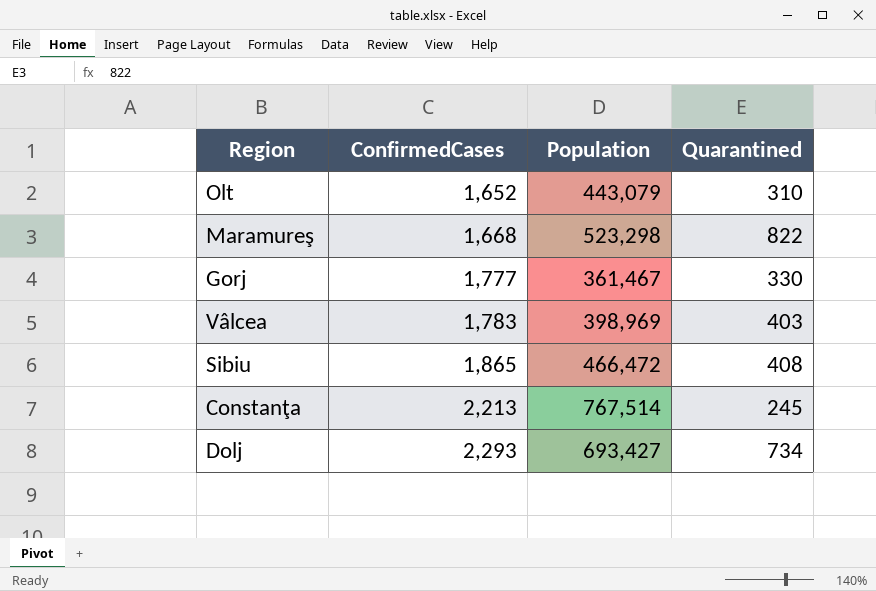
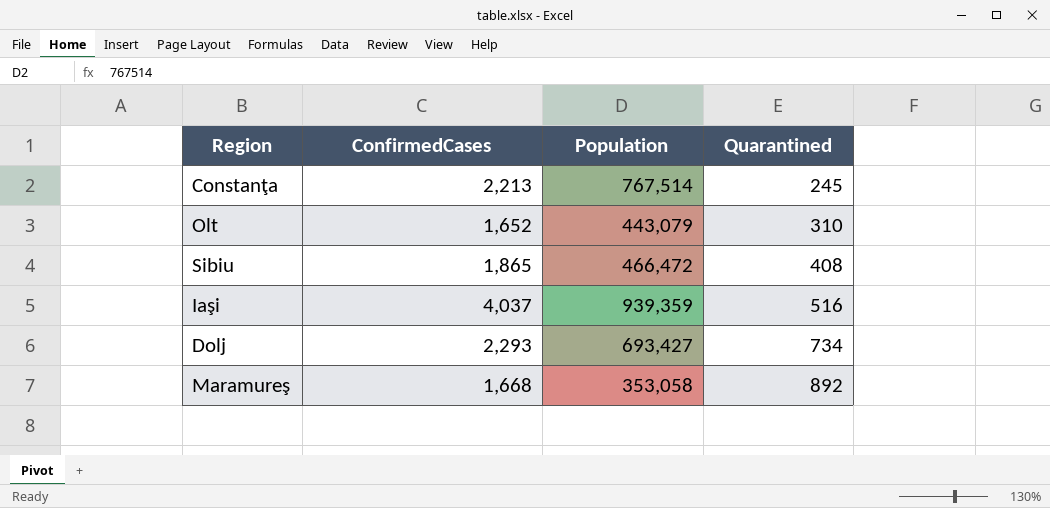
row order: ConfirmedCases ascending -> Quarantined ascending
row Gorj: 1,777 | 361,467 | 330 -> none
row Vâlcea: 1,783 | 398,969 | 403 -> none
row Iaşi: none -> 4,037 | 939,359 | 516
Maramureş | Population: 523,298 -> 353,058
Maramureş | Quarantined: 822 -> 892

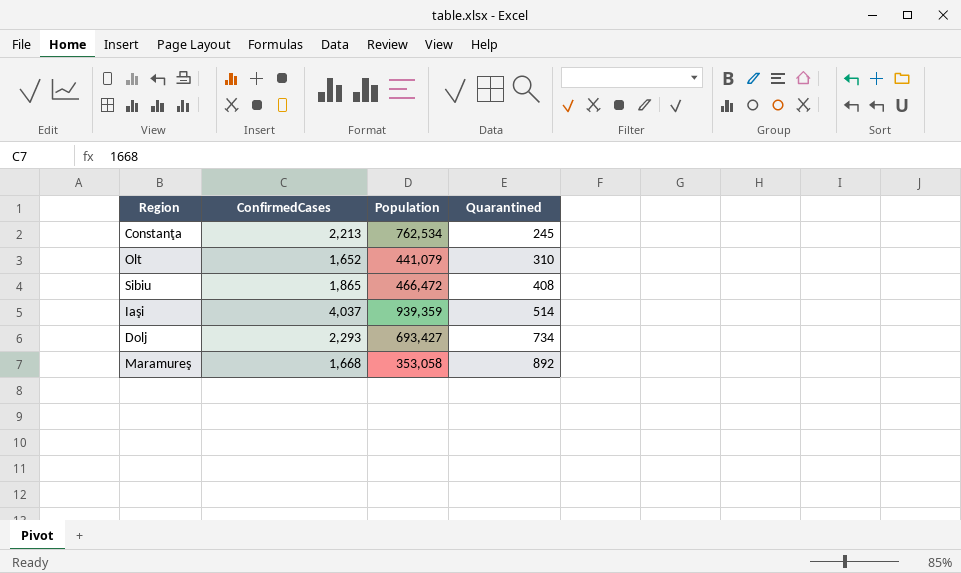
Constanţa | Population: 767,514 -> 762,534
Olt | Population: 443,079 -> 441,079
Iaşi | Quarantined: 516 -> 514

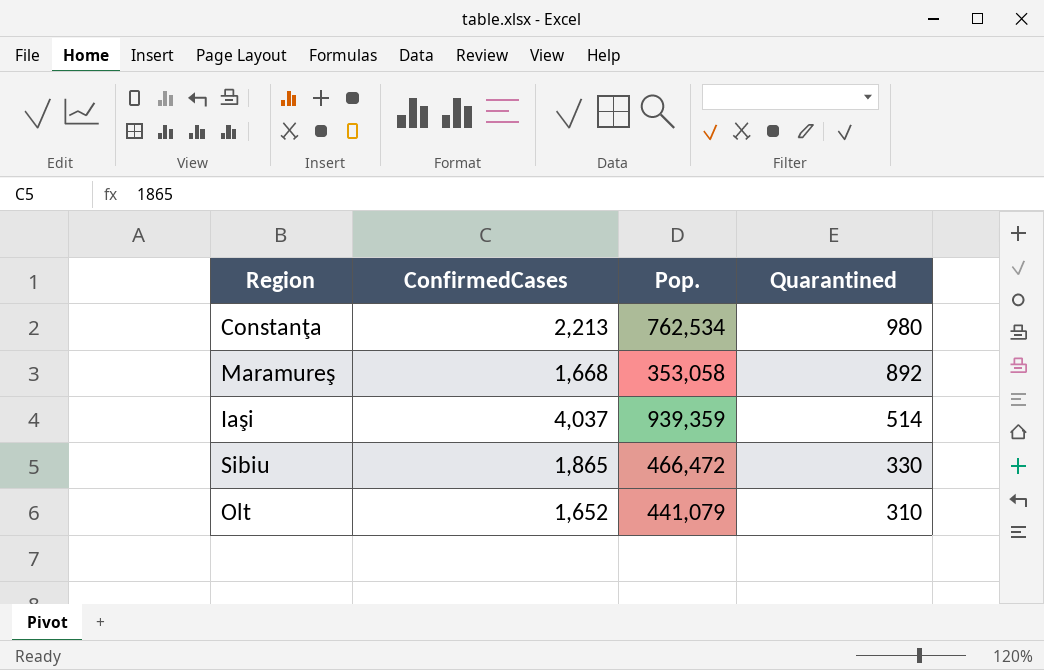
row order: Quarantined ascending -> Quarantined descending
column name: Population -> Pop.
row Dolj: 2,293 | 693,427 | 734 -> none
Constanţa | Quarantined: 245 -> 980
Sibiu | Quarantined: 408 -> 330

